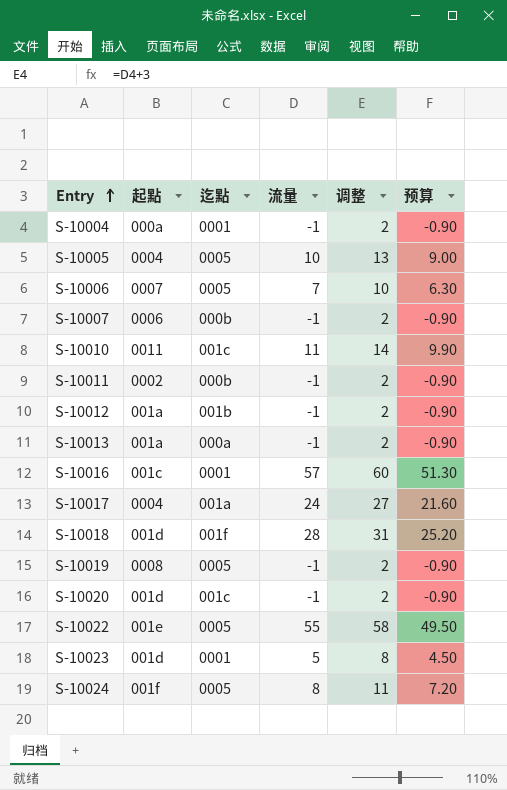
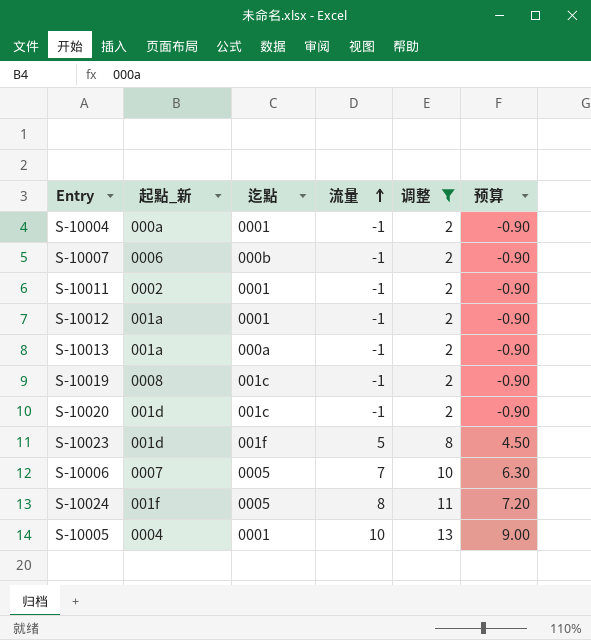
filter: none -> 调整 <= 13
row order: Entry ascending -> 流量 ascending
column name: 起點 -> 起點_新
S-10011 | 迄點: 000b -> 0001
S-10012 | 迄點: 001b -> 0001
S-10019 | 迄點: 0005 -> 001c
S-10023 | 迄點: 0001 -> 001f
S-10005 | 迄點: 0005 -> 0001

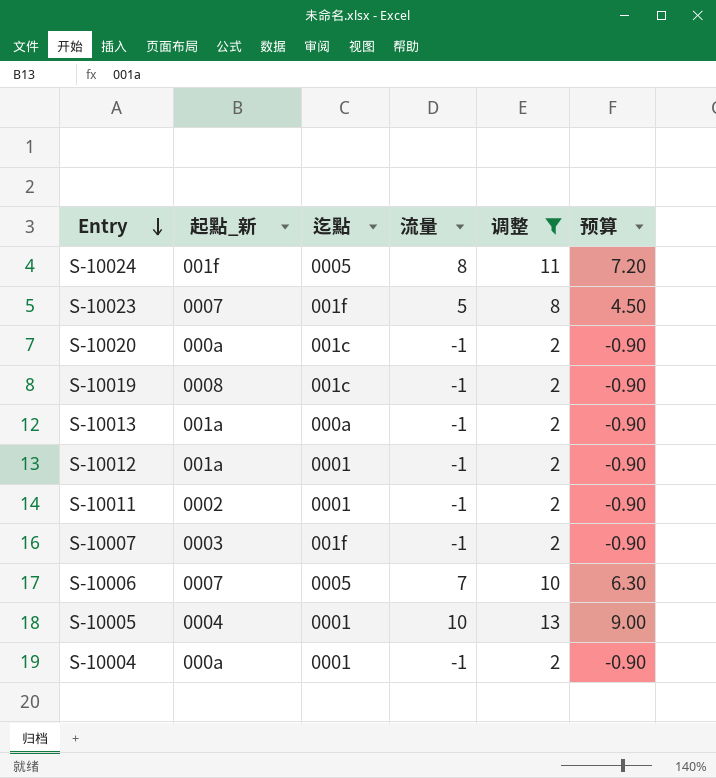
row order: 流量 ascending -> Entry descending
S-10023 | 起點_新: 001d -> 0007
S-10020 | 起點_新: 001d -> 000a
S-10007 | 起點_新: 0006 -> 0003
S-10007 | 迄點: 000b -> 001f

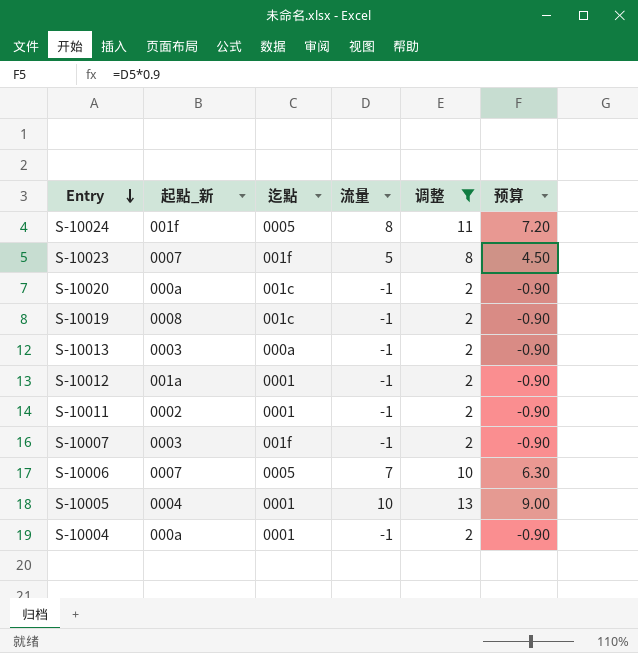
S-10013 | 起點_新: 001a -> 0003

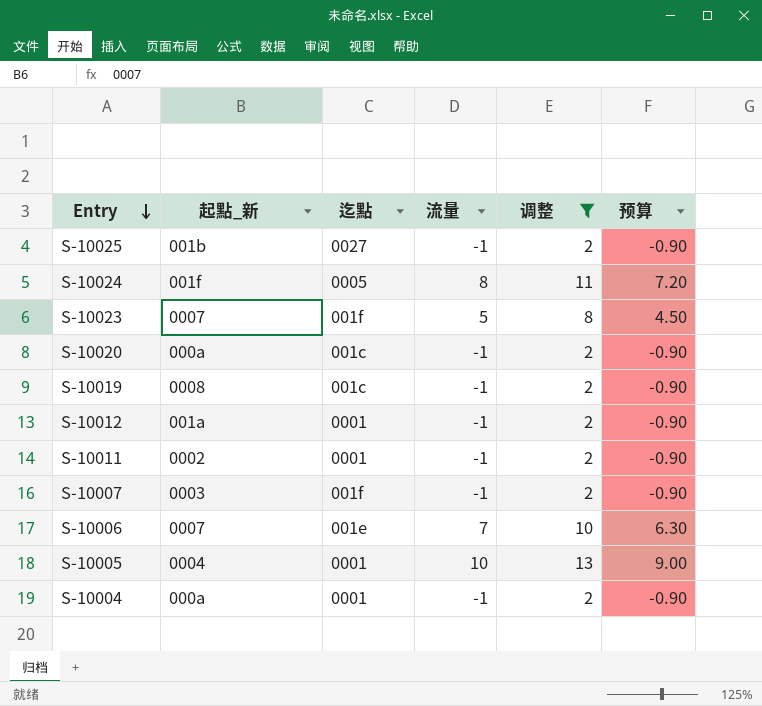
row S-10013: 0003 | 000a | -1 | 2 | -0.90 -> none
row S-10025: none -> 001b | 0027 | -1 | 2 | -0.90
S-10006 | 迄點: 0005 -> 001e

